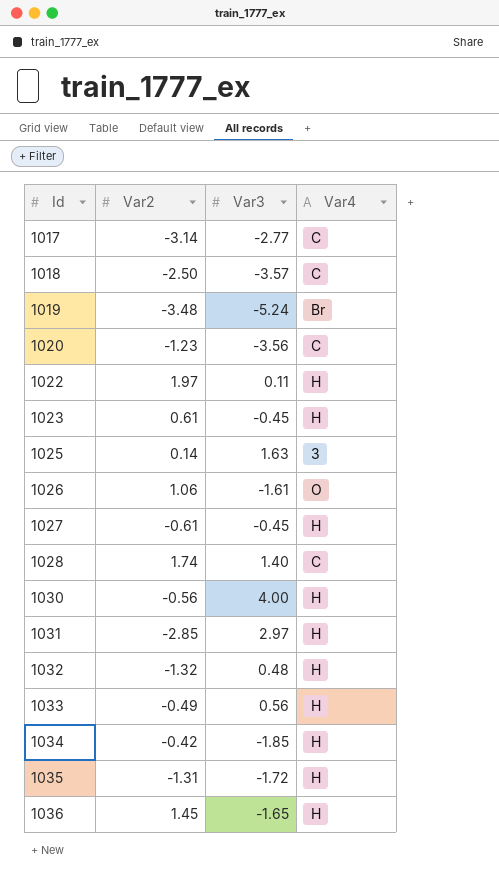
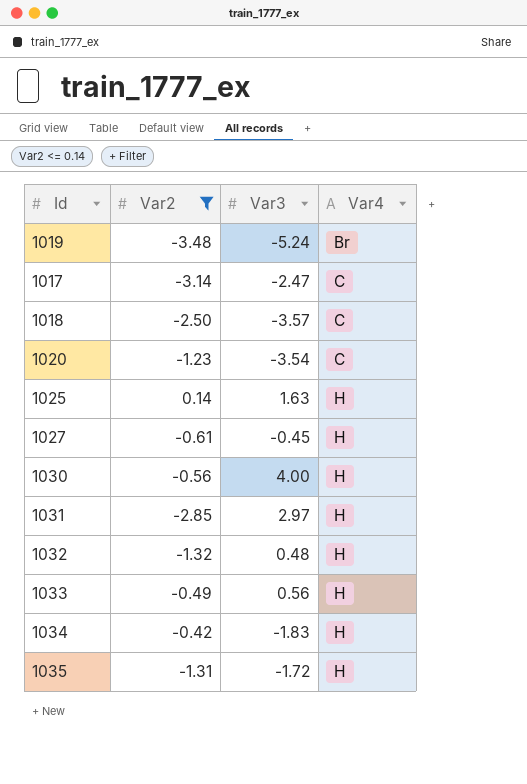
filter: none -> Var2 <= 0.14
row order: Id ascending -> Var4 ascending
1017 | Var3: -2.77 -> -2.47
1020 | Var3: -3.56 -> -3.54
1025 | Var4: 3 -> H
1034 | Var3: -1.85 -> -1.83

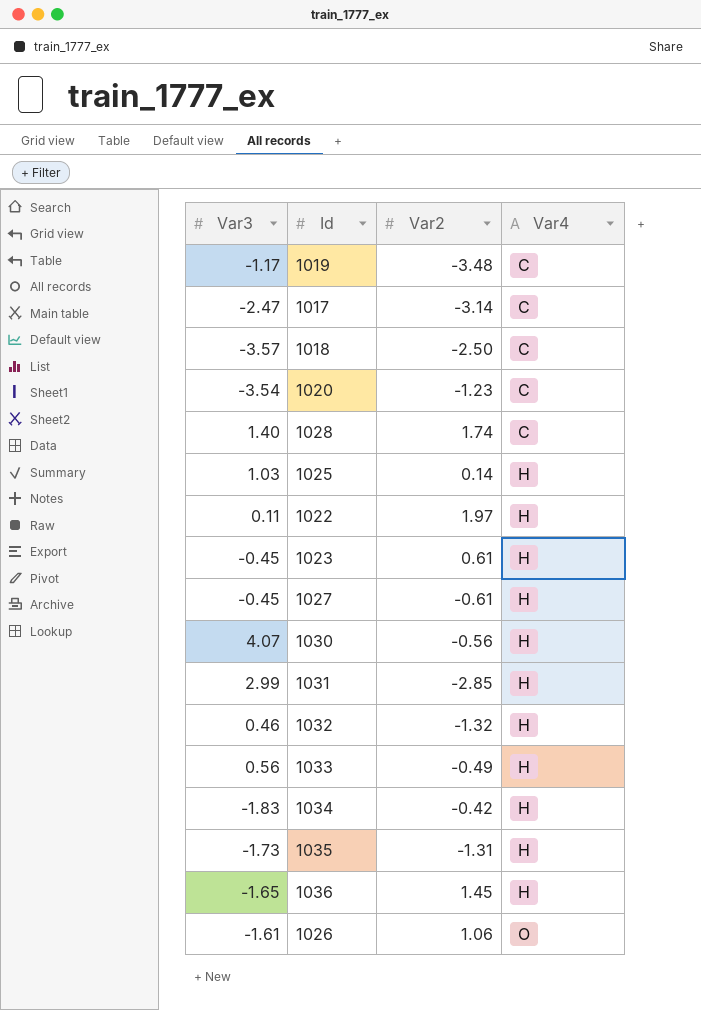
filter: Var2 <= 0.14 -> none
column Var3 | position: 3 -> 1
1019 | Var3: -5.24 -> -1.17
1019 | Var4: Br -> C
1025 | Var3: 1.63 -> 1.03
1030 | Var3: 4.00 -> 4.07
1031 | Var3: 2.97 -> 2.99
1032 | Var3: 0.48 -> 0.46
1035 | Var3: -1.72 -> -1.73

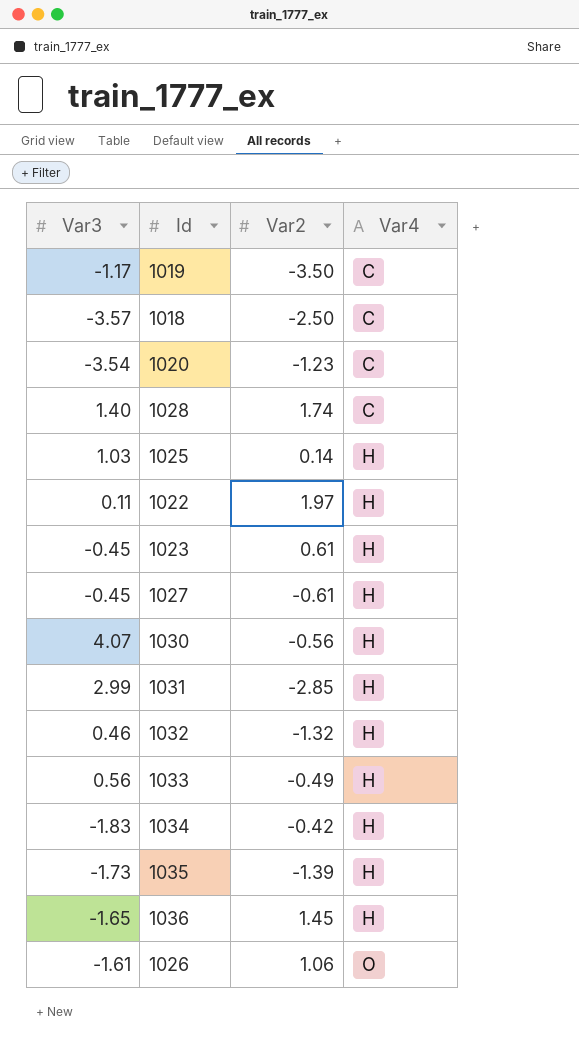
row 1017: -2.47 | -3.14 | C -> none
1019 | Var2: -3.48 -> -3.50
1035 | Var2: -1.31 -> -1.39

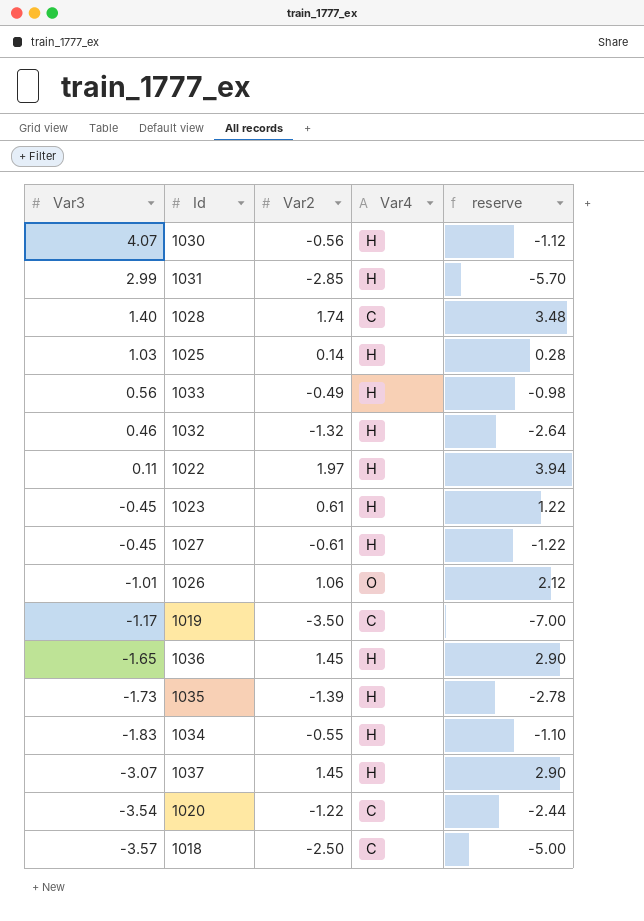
row order: Var4 ascending -> Var3 descending
column reserve | formula: none -> [Var2] * 2
1026 | Var3: -1.61 -> -1.01
1034 | Var2: -0.42 -> -0.55
row 1037: none -> -3.07 | 1.45 | H | 2.90
1020 | Var2: -1.23 -> -1.22

